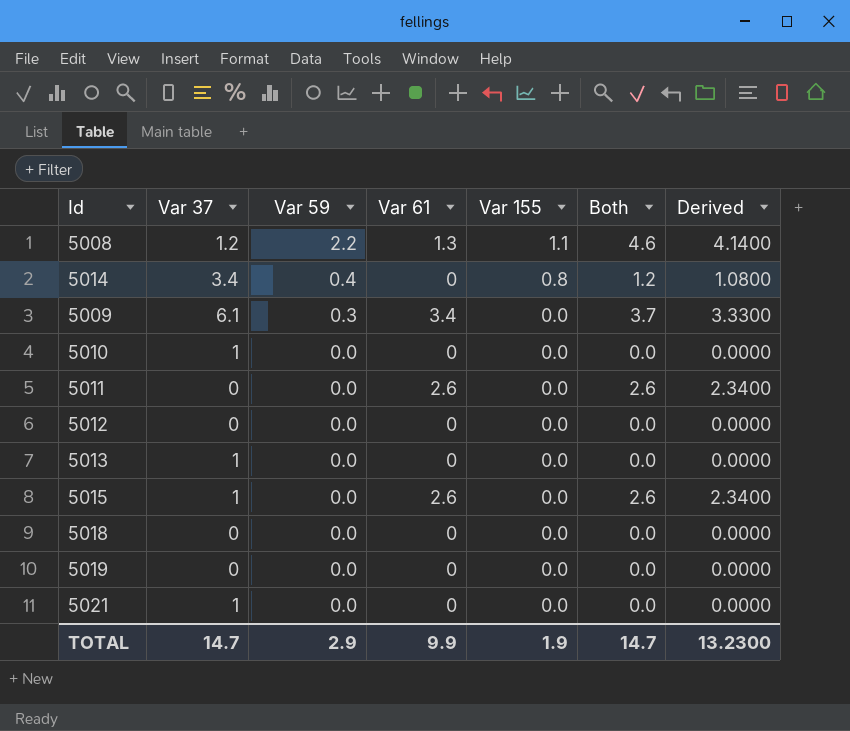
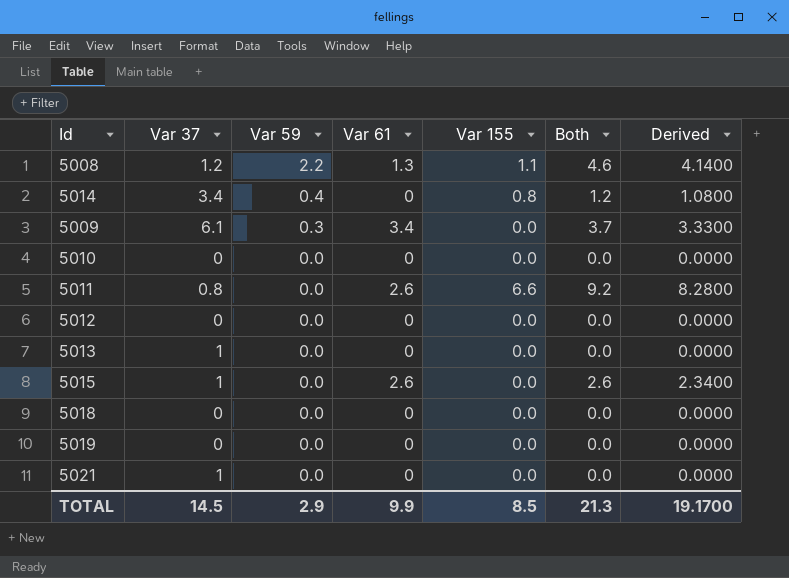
5010 | Var 37: 1 -> 0
5011 | Var 37: 0 -> 0.8
5011 | Var 155: 0.0 -> 6.6
5011 | Both: 2.6 -> 9.2
5011 | Derived: 2.3400 -> 8.2800
TOTAL | Var 37: 14.7 -> 14.5
TOTAL | Var 155: 1.9 -> 8.5
TOTAL | Both: 14.7 -> 21.3
TOTAL | Derived: 13.2300 -> 19.1700

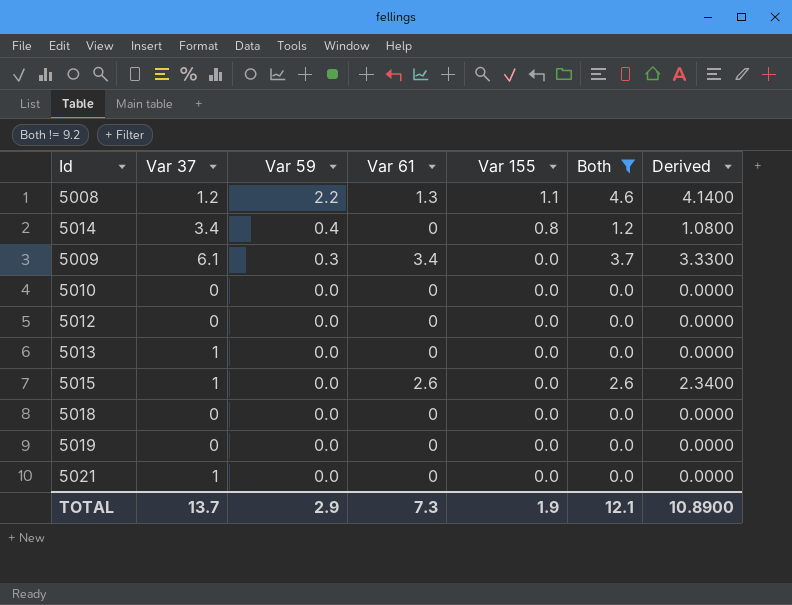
filter: none -> Both != 9.2
TOTAL | Var 37: 14.5 -> 13.7
TOTAL | Var 61: 9.9 -> 7.3
TOTAL | Var 155: 8.5 -> 1.9
TOTAL | Both: 21.3 -> 12.1
TOTAL | Derived: 19.1700 -> 10.8900

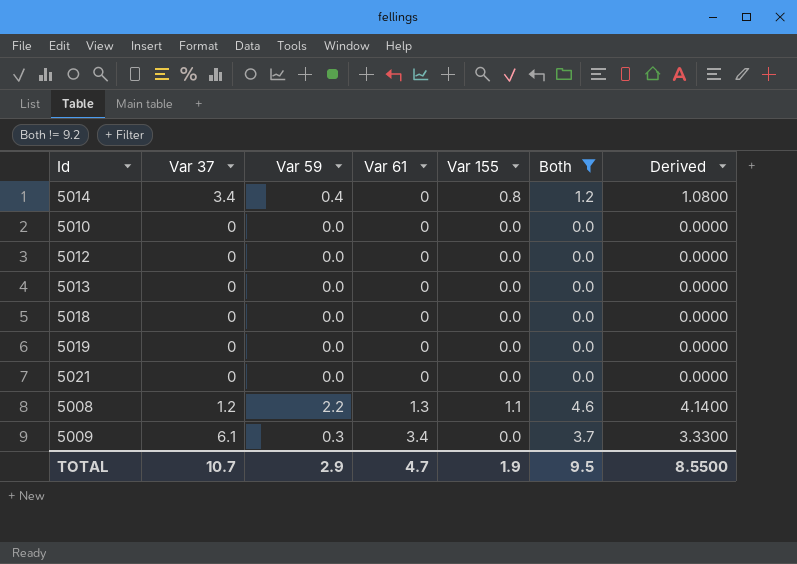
row order: Var 59 descending -> Var 61 ascending
row 5015: 1 | 0.0 | 2.6 | 0.0 | 2.6 | 2.3400 -> none
5013 | Var 37: 1 -> 0
5021 | Var 37: 1 -> 0
TOTAL | Var 37: 13.7 -> 10.7
TOTAL | Var 61: 7.3 -> 4.7
TOTAL | Both: 12.1 -> 9.5
TOTAL | Derived: 10.8900 -> 8.5500

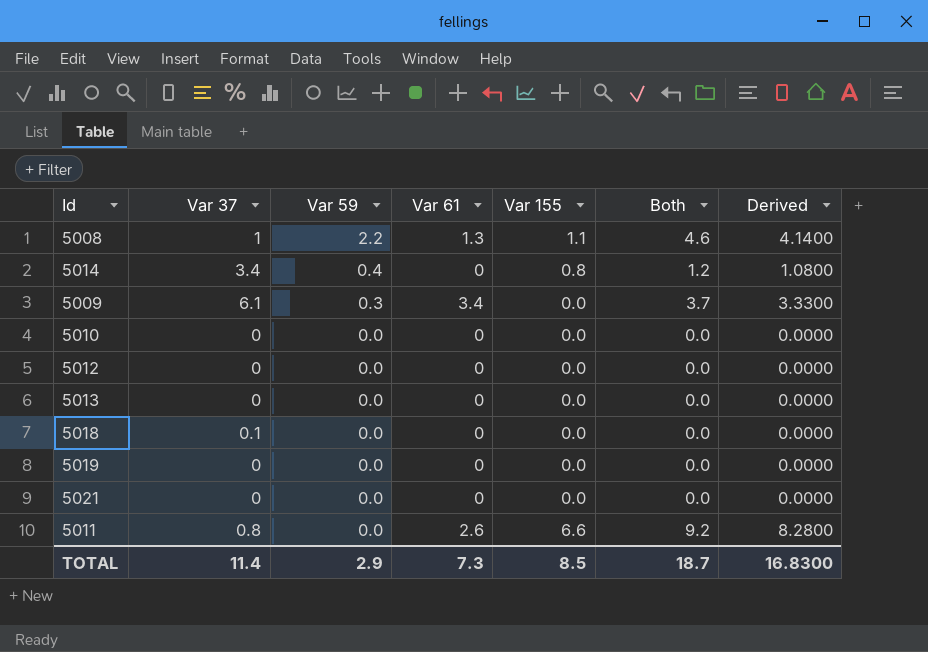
filter: Both != 9.2 -> none
row order: Var 61 ascending -> Var 59 descending
5008 | Var 37: 1.2 -> 1
5018 | Var 37: 0 -> 0.1
TOTAL | Var 37: 10.7 -> 11.4
TOTAL | Var 61: 4.7 -> 7.3
TOTAL | Var 155: 1.9 -> 8.5
TOTAL | Both: 9.5 -> 18.7
TOTAL | Derived: 8.5500 -> 16.8300

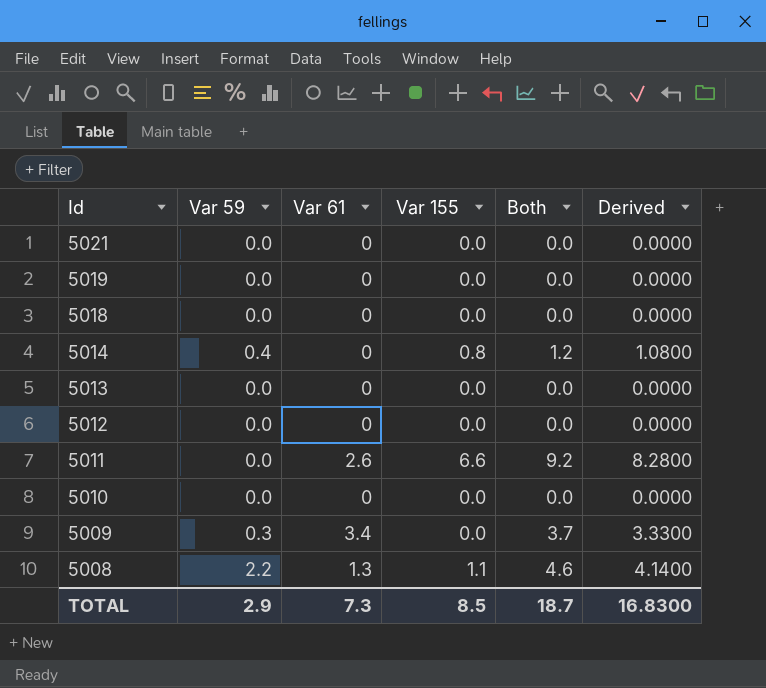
row order: Var 59 descending -> Id descending
column Var 37 | position: 2 -> none

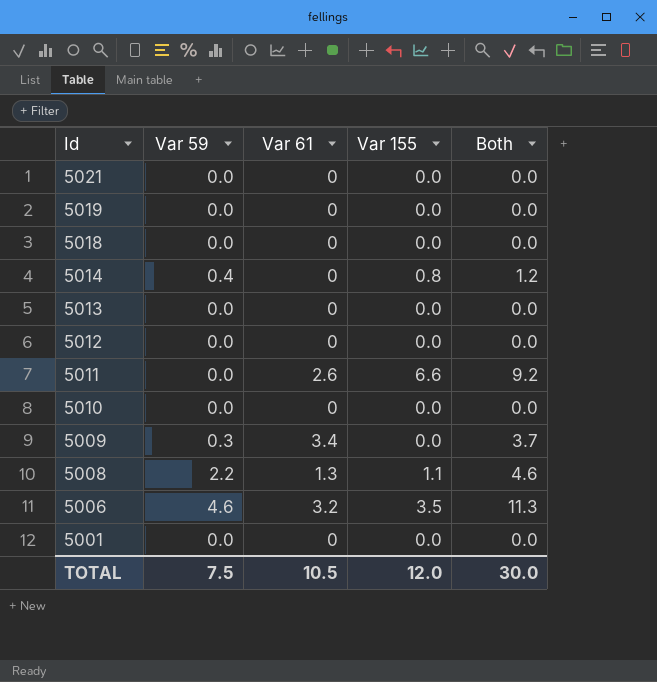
column Derived | formula: [Both] * 0.9 -> none
row 5006: none -> 4.6 | 3.2 | 3.5 | 11.3
row 5001: none -> 0.0 | 0 | 0.0 | 0.0
TOTAL | Var 59: 2.9 -> 7.5
TOTAL | Var 61: 7.3 -> 10.5
TOTAL | Var 155: 8.5 -> 12.0
TOTAL | Both: 18.7 -> 30.0

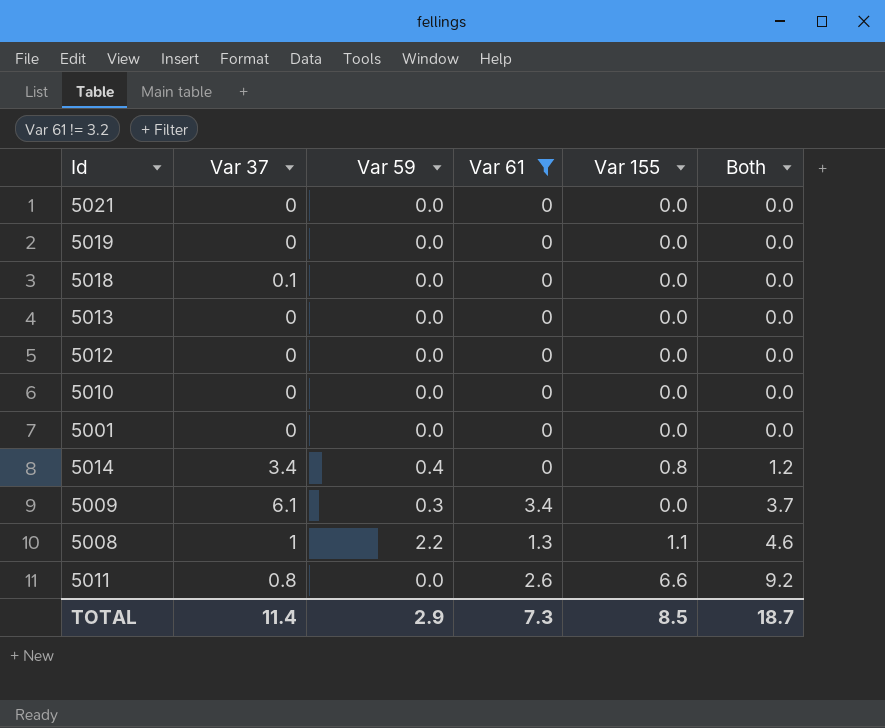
filter: none -> Var 61 != 3.2
row order: Id descending -> Both ascending
column Var 37 | position: none -> 2
TOTAL | Var 59: 7.5 -> 2.9
TOTAL | Var 61: 10.5 -> 7.3
TOTAL | Var 155: 12.0 -> 8.5
TOTAL | Both: 30.0 -> 18.7

